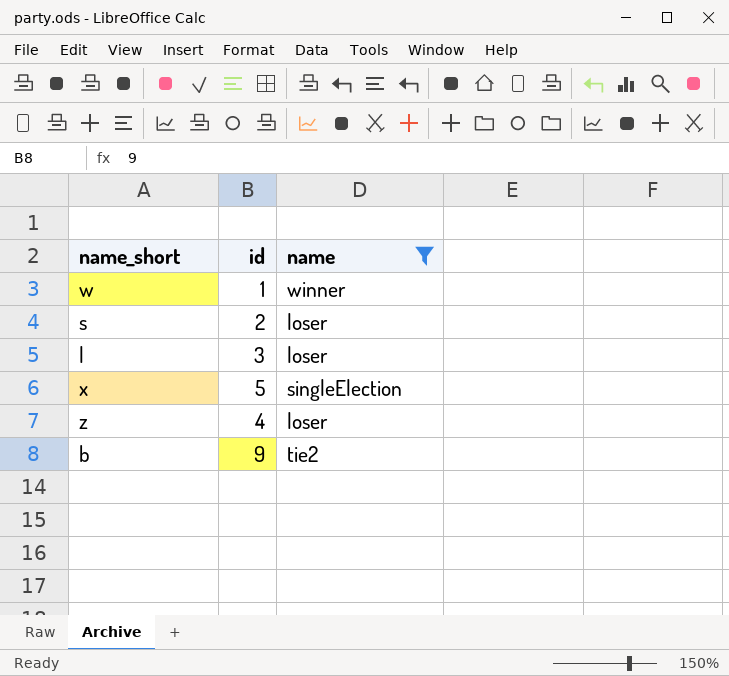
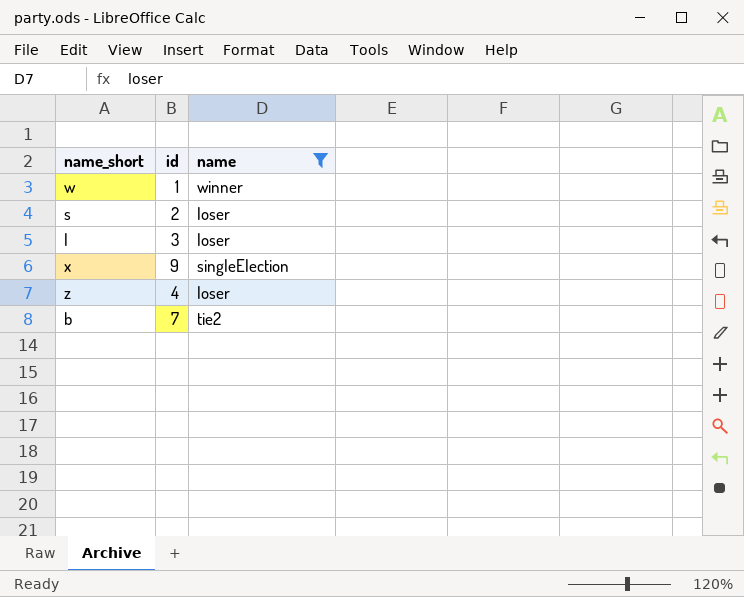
x | id: 5 -> 9
b | id: 9 -> 7

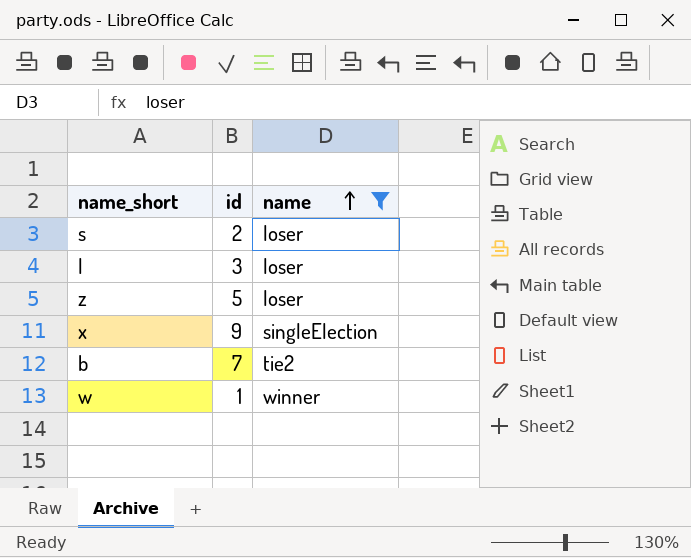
row order: none -> name ascending
z | id: 4 -> 5

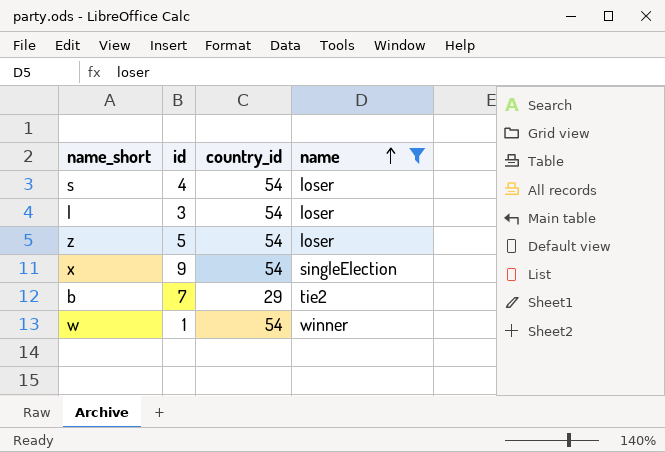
column country_id | position: none -> 3
s | id: 2 -> 4

